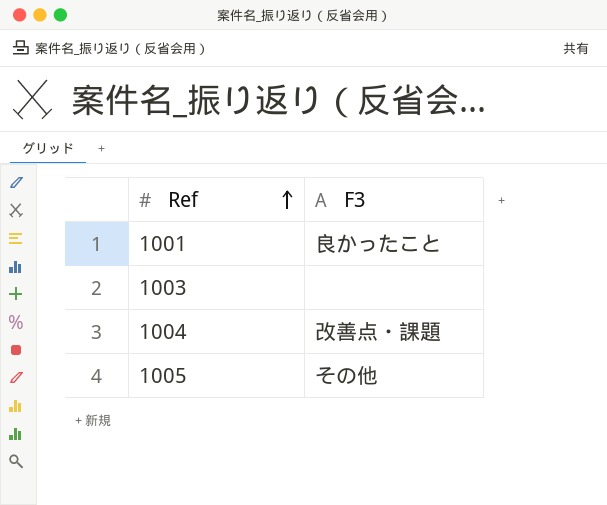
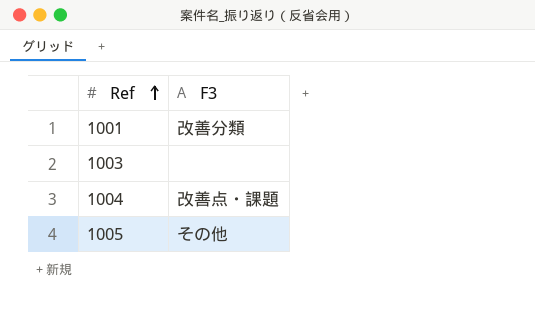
1001 | F3: 良かったこと -> 改善分類

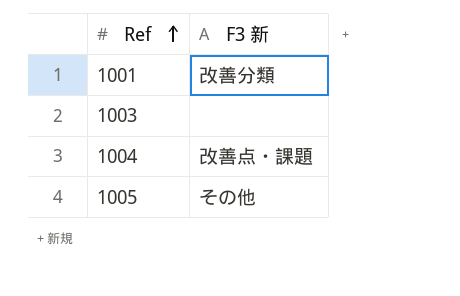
column name: F3 -> F3 新

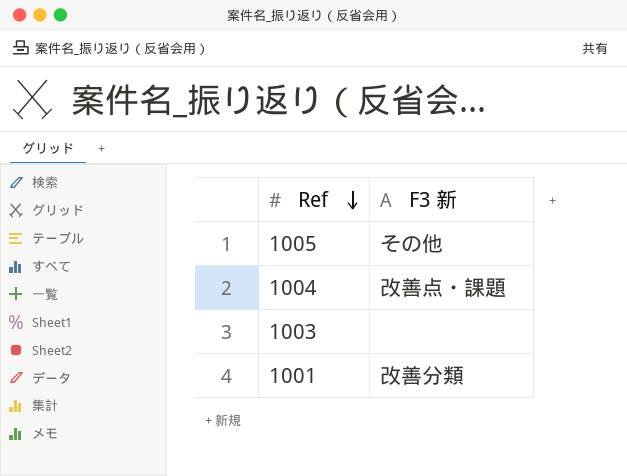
row order: Ref ascending -> Ref descending

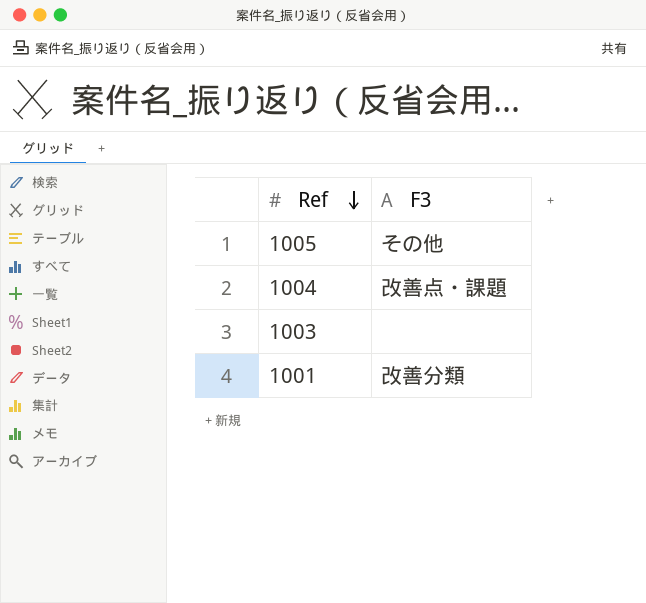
column name: F3 新 -> F3

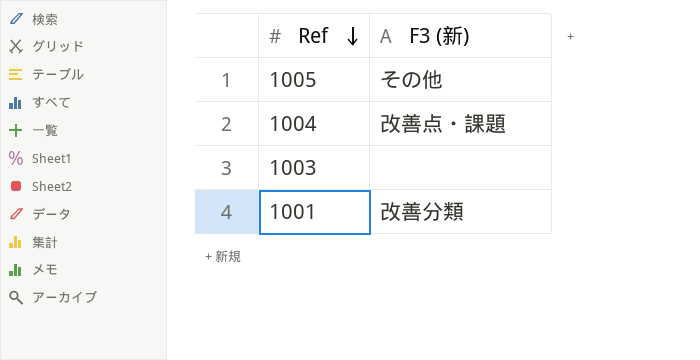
column name: F3 -> F3 (新)

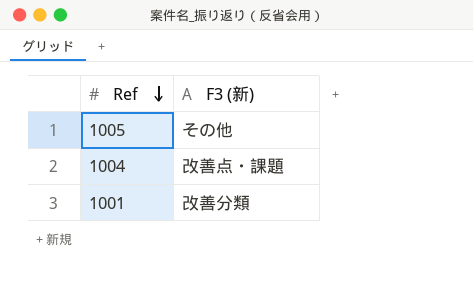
row 1003: none -> none

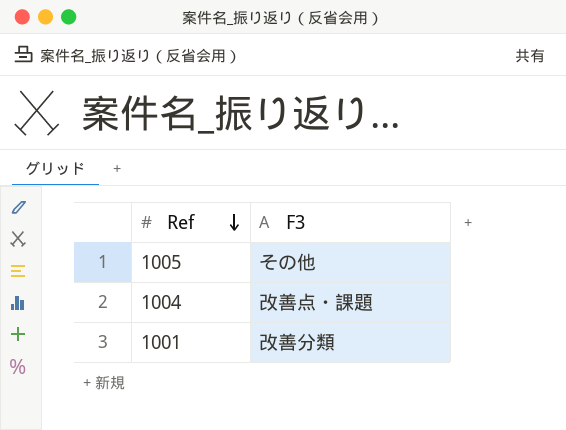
column name: F3 (新) -> F3

